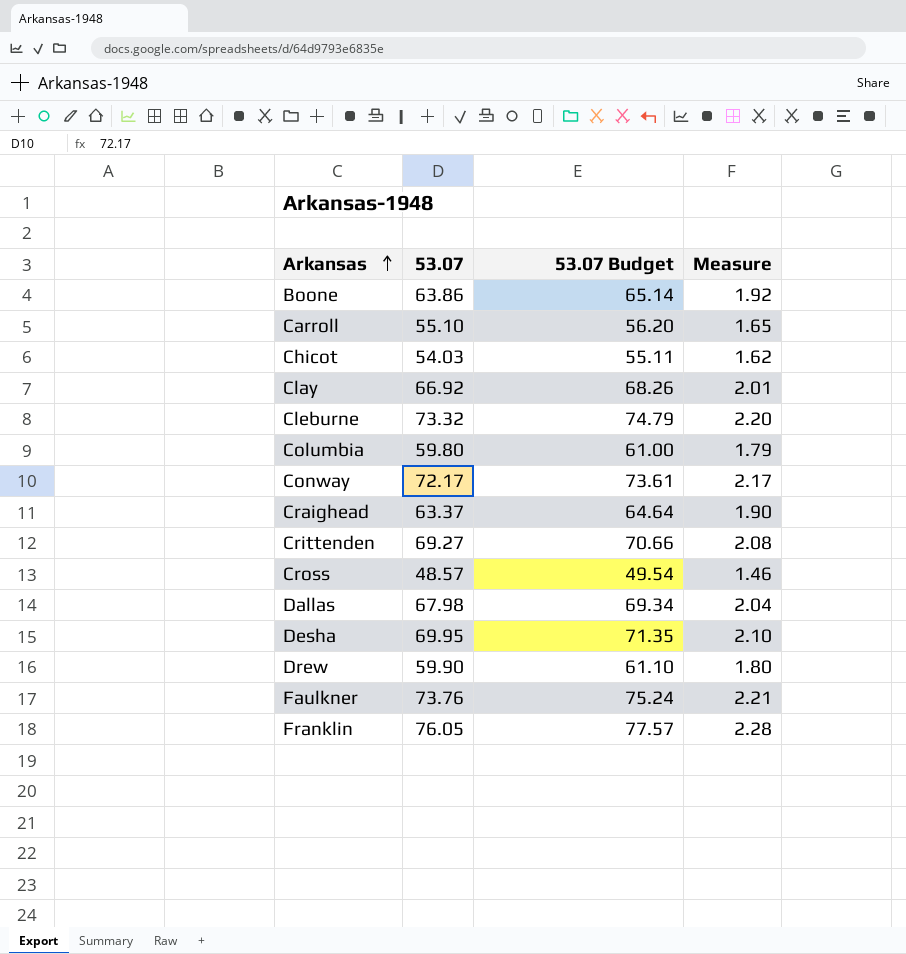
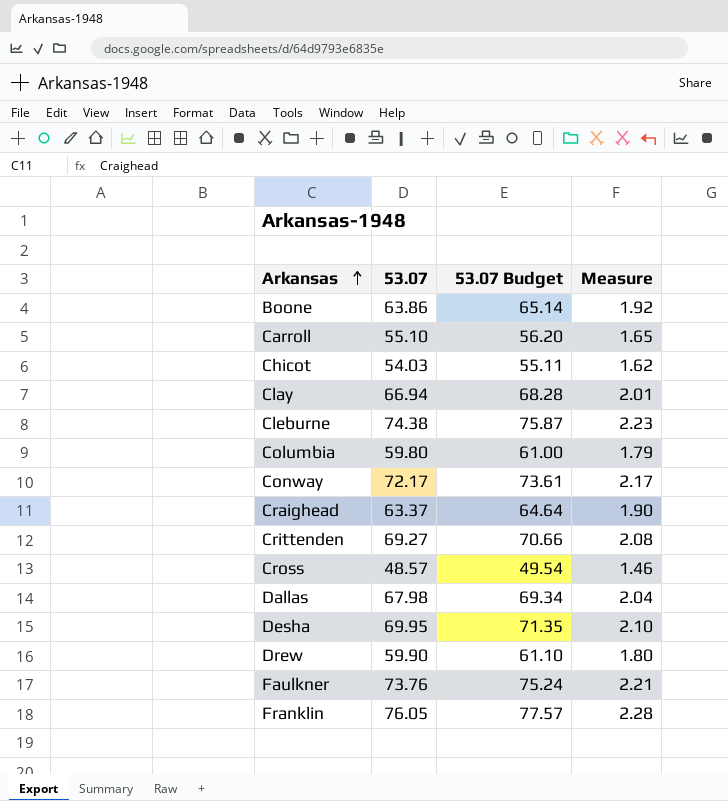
Clay | 53.07: 66.92 -> 66.94
Clay | 53.07 Budget: 68.26 -> 68.28
Cleburne | 53.07: 73.32 -> 74.38
Cleburne | 53.07 Budget: 74.79 -> 75.87
Cleburne | Measure: 2.20 -> 2.23

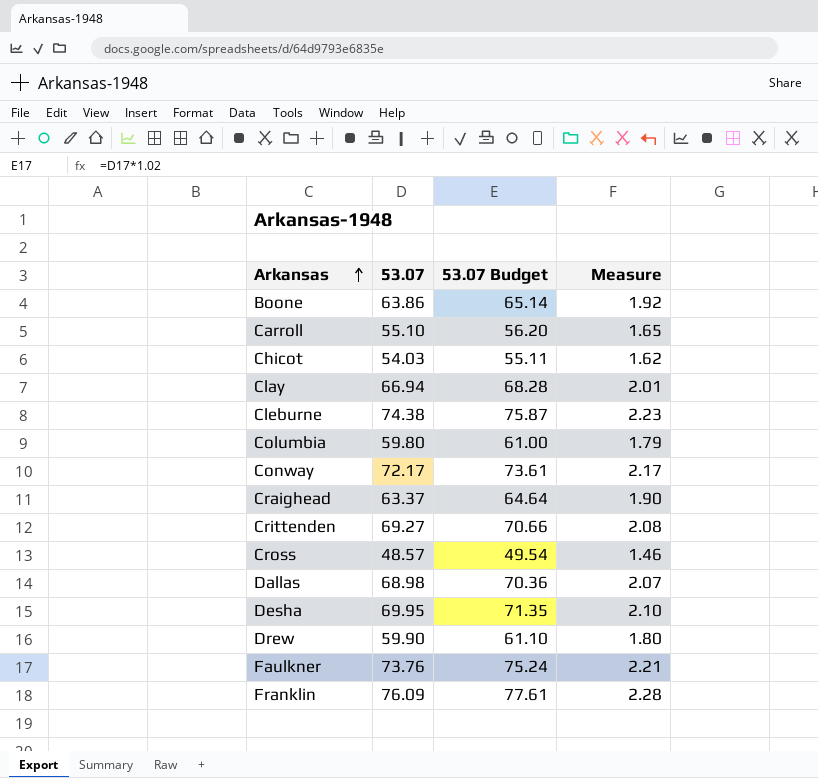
Dallas | 53.07: 67.98 -> 68.98
Dallas | 53.07 Budget: 69.34 -> 70.36
Dallas | Measure: 2.04 -> 2.07
Franklin | 53.07: 76.05 -> 76.09
Franklin | 53.07 Budget: 77.57 -> 77.61

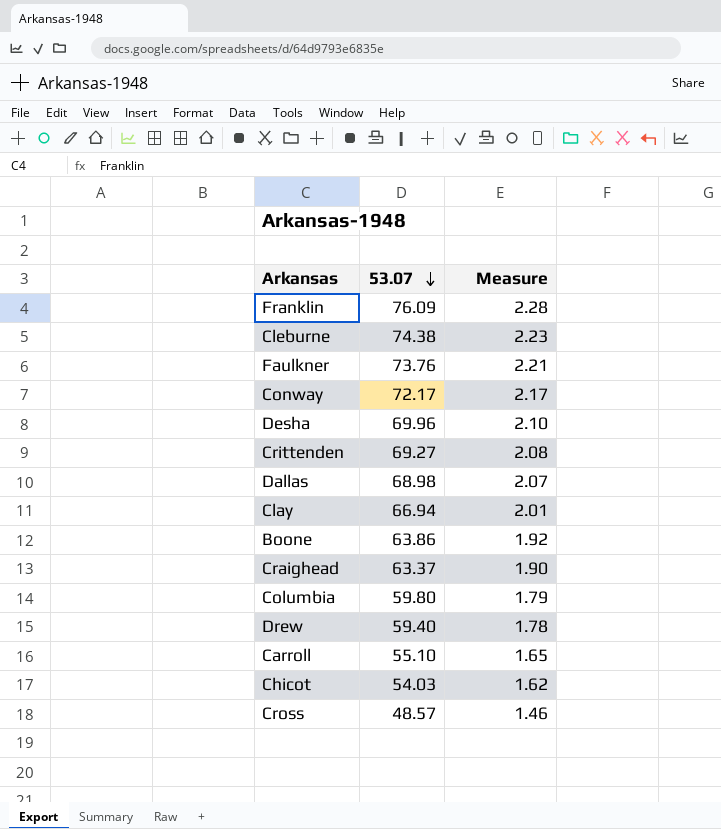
row order: Arkansas ascending -> 53.07 descending
column 53.07 Budget | formula: [53.07] * 1.02 -> none
Desha | 53.07: 69.95 -> 69.96
Drew | 53.07: 59.90 -> 59.40
Drew | Measure: 1.80 -> 1.78

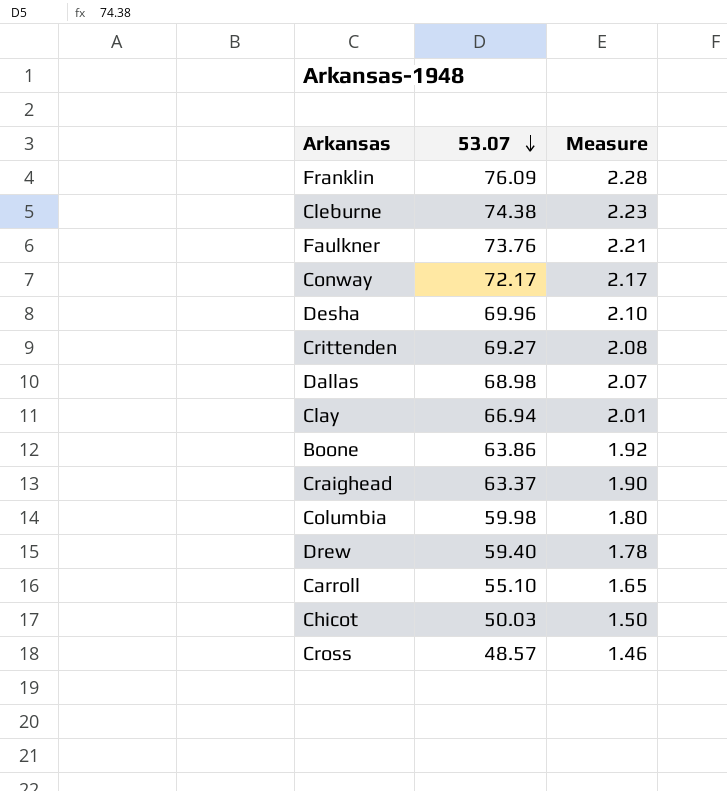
Columbia | 53.07: 59.80 -> 59.98
Columbia | Measure: 1.79 -> 1.80
Chicot | 53.07: 54.03 -> 50.03
Chicot | Measure: 1.62 -> 1.50

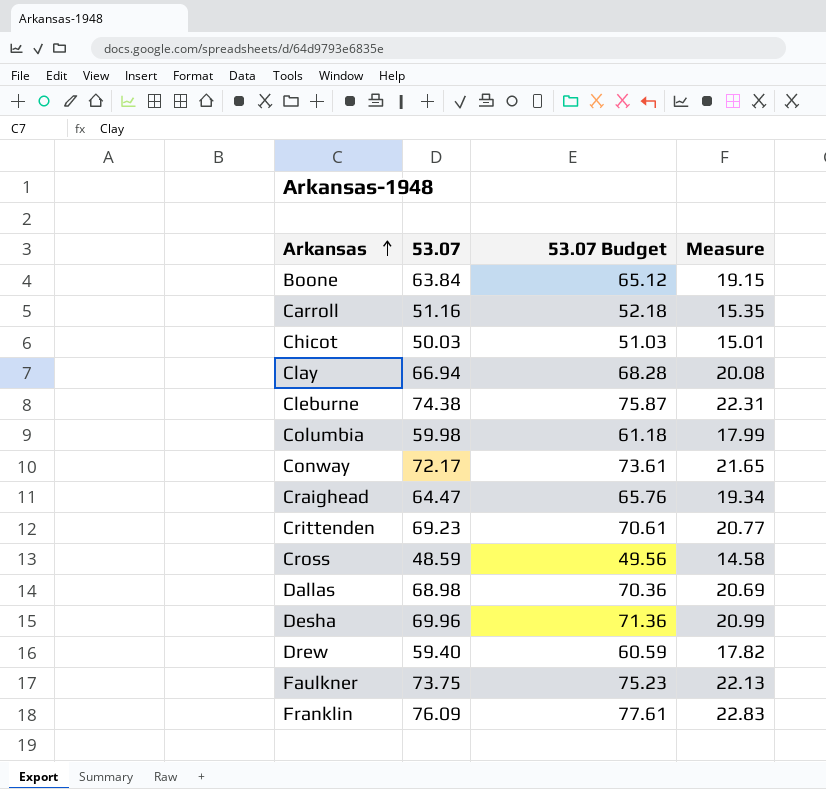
row order: 53.07 descending -> Arkansas ascending
column 53.07 Budget | formula: none -> [53.07] * 1.02
column Measure | formula: [53.07] * 0.03 -> [53.07] * 0.3
Boone | 53.07: 63.86 -> 63.84
Carroll | 53.07: 55.10 -> 51.16
Craighead | 53.07: 63.37 -> 64.47
Crittenden | 53.07: 69.27 -> 69.23
Cross | 53.07: 48.57 -> 48.59
Faulkner | 53.07: 73.76 -> 73.75

